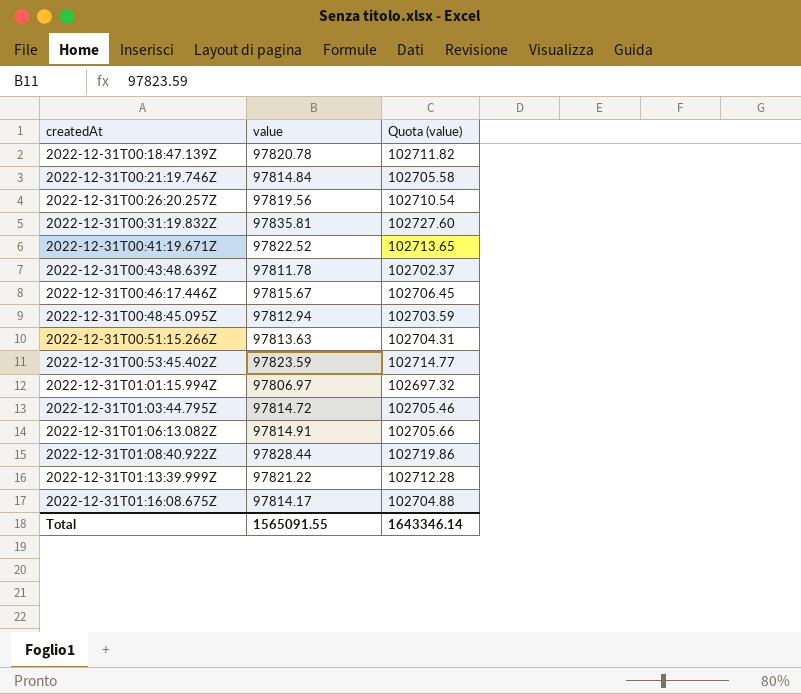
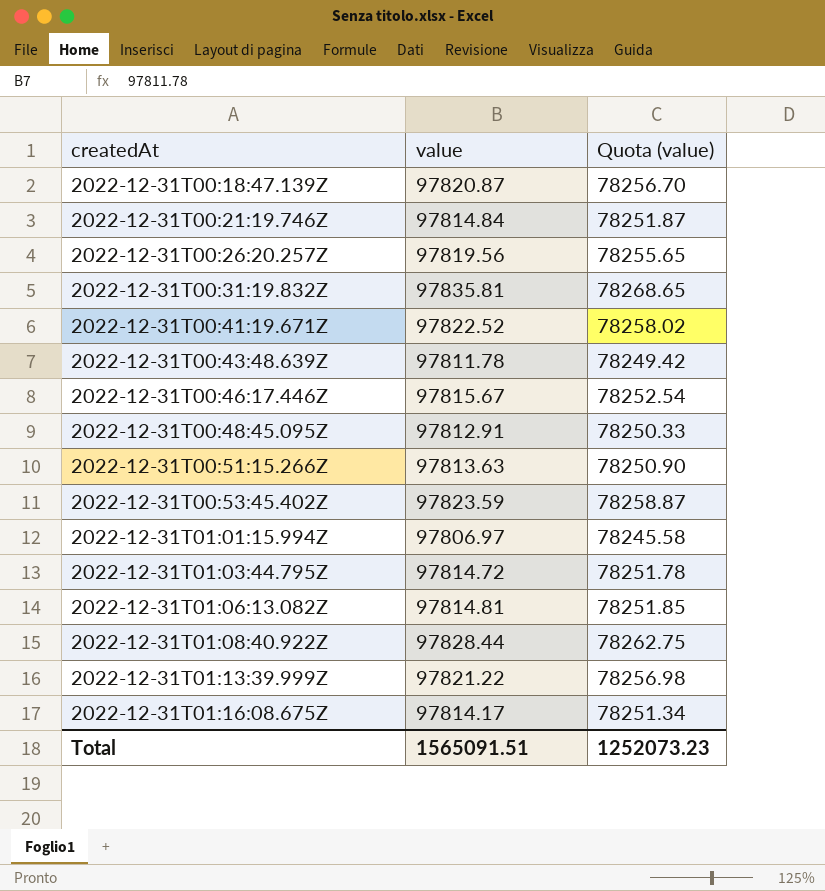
column Quota (value) | formula: [value] * 1.05 -> [value] * 0.8
2022-12-31T00:18:47.139Z | value: 97820.78 -> 97820.87
2022-12-31T00:48:45.095Z | value: 97812.94 -> 97812.91
2022-12-31T01:06:13.082Z | value: 97814.91 -> 97814.81
Total | value: 1565091.55 -> 1565091.51
Total | Quota (value): 1643346.14 -> 1252073.23

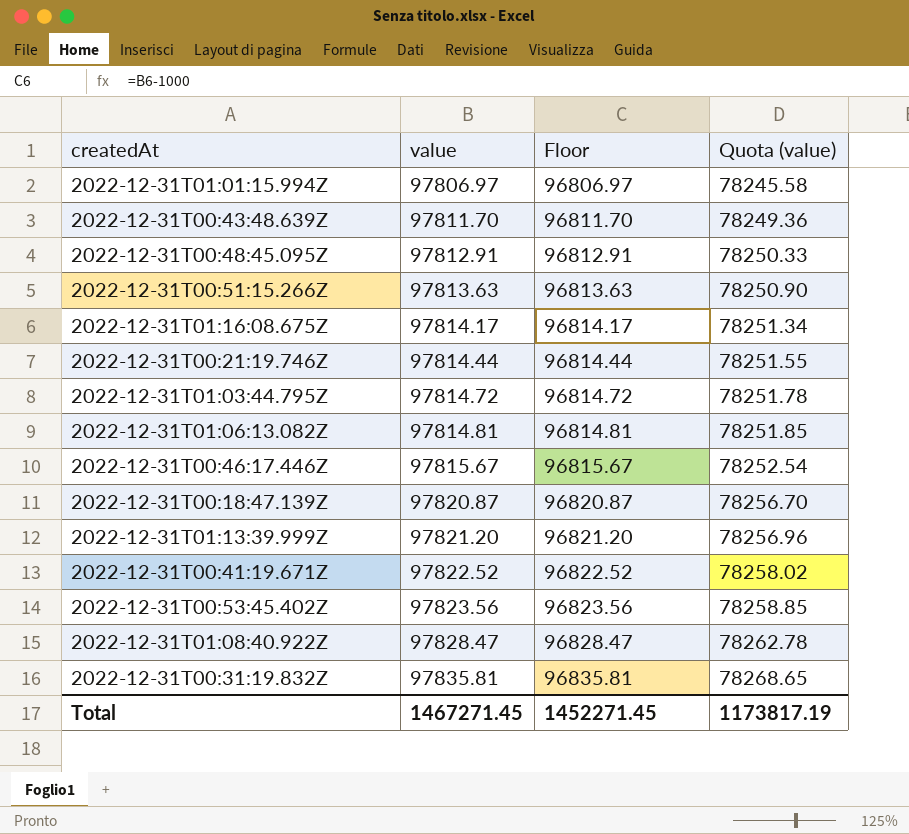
row order: createdAt ascending -> value ascending
column Floor | formula: none -> [value] - 1000
row 2022-12-31T00:26:20.257Z: 97819.56 | 78255.65 -> none
2022-12-31T00:43:48.639Z | value: 97811.78 -> 97811.70
2022-12-31T00:43:48.639Z | Quota (value): 78249.42 -> 78249.36
2022-12-31T00:21:19.746Z | value: 97814.84 -> 97814.44
2022-12-31T00:21:19.746Z | Quota (value): 78251.87 -> 78251.55
2022-12-31T01:13:39.999Z | value: 97821.22 -> 97821.20
2022-12-31T01:13:39.999Z | Quota (value): 78256.98 -> 78256.96
2022-12-31T00:53:45.402Z | value: 97823.59 -> 97823.56
2022-12-31T00:53:45.402Z | Quota (value): 78258.87 -> 78258.85
2022-12-31T01:08:40.922Z | value: 97828.44 -> 97828.47
2022-12-31T01:08:40.922Z | Quota (value): 78262.75 -> 78262.78
Total | value: 1565091.51 -> 1467271.45
Total | Quota (value): 1252073.23 -> 1173817.19

